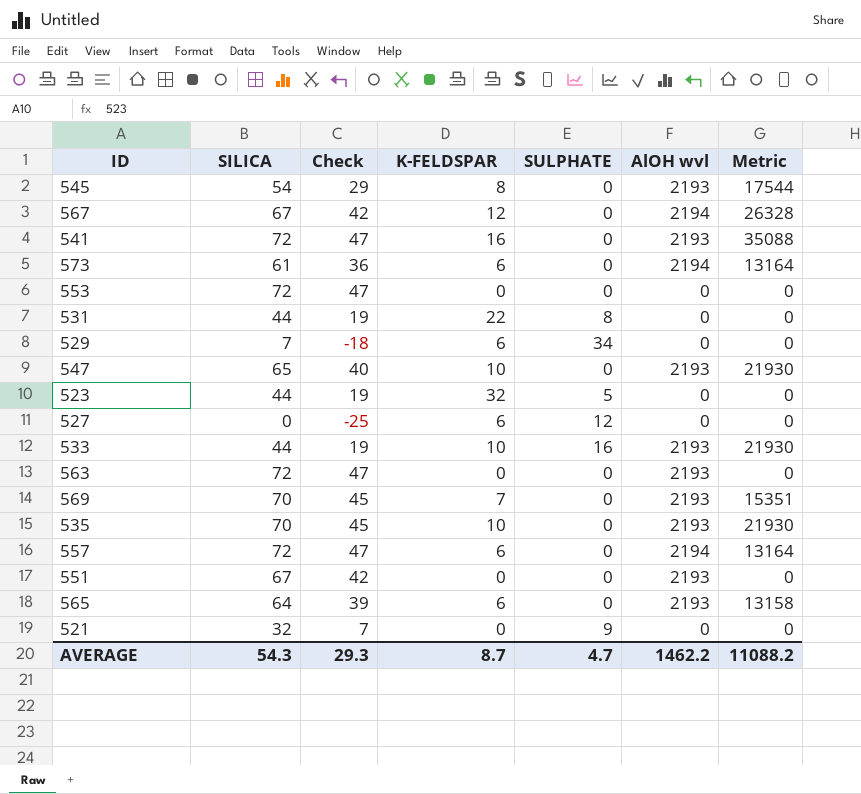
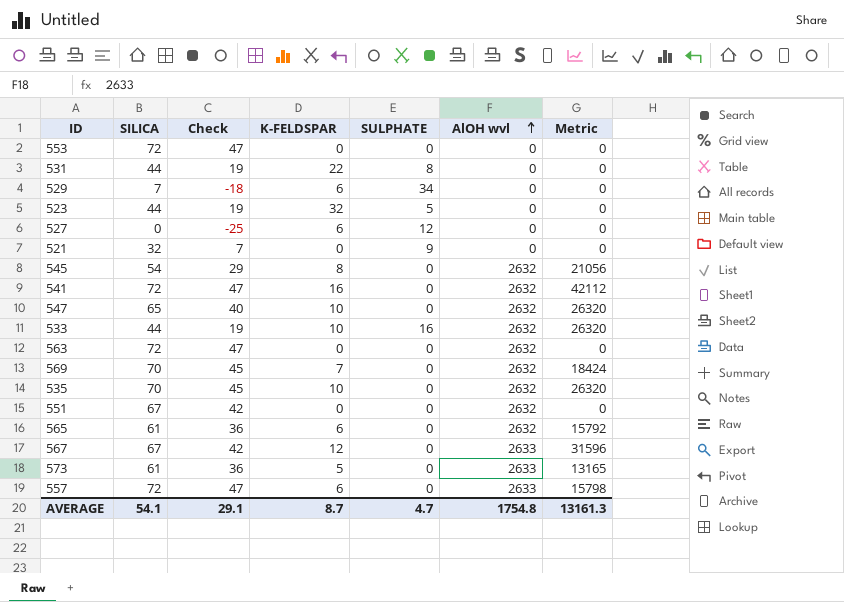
row order: none -> AlOH wvl ascending
545 | AlOH wvl: 2193 -> 2632
545 | Metric: 17544 -> 21056
541 | AlOH wvl: 2193 -> 2632
541 | Metric: 35088 -> 42112
547 | AlOH wvl: 2193 -> 2632
547 | Metric: 21930 -> 26320
533 | AlOH wvl: 2193 -> 2632
533 | Metric: 21930 -> 26320
563 | AlOH wvl: 2193 -> 2632
569 | AlOH wvl: 2193 -> 2632
569 | Metric: 15351 -> 18424
535 | AlOH wvl: 2193 -> 2632
535 | Metric: 21930 -> 26320
551 | AlOH wvl: 2193 -> 2632
565 | SILICA: 64 -> 61
565 | Check: 39 -> 36
565 | AlOH wvl: 2193 -> 2632
565 | Metric: 13158 -> 15792
567 | AlOH wvl: 2194 -> 2633
567 | Metric: 26328 -> 31596
573 | K-FELDSPAR: 6 -> 5
573 | AlOH wvl: 2194 -> 2633
573 | Metric: 13164 -> 13165
557 | AlOH wvl: 2194 -> 2633
557 | Metric: 13164 -> 15798
AVERAGE | SILICA: 54.3 -> 54.1
AVERAGE | Check: 29.3 -> 29.1
AVERAGE | AlOH wvl: 1462.2 -> 1754.8
AVERAGE | Metric: 11088.2 -> 13161.3

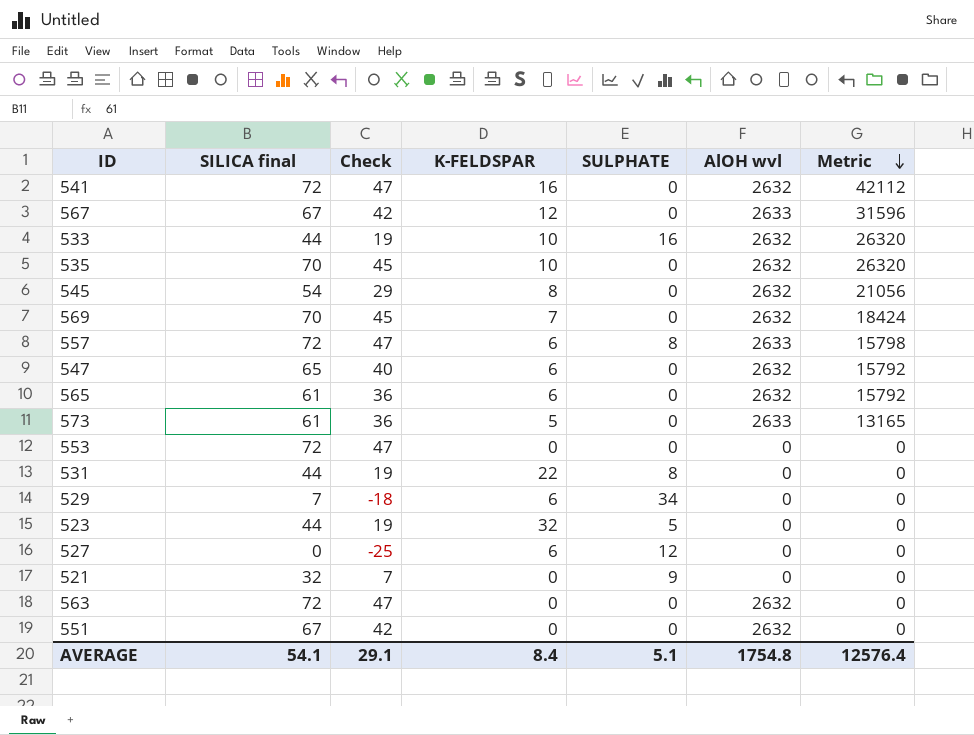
row order: AlOH wvl ascending -> Metric descending
column name: SILICA -> SILICA final
557 | SULPHATE: 0 -> 8
547 | K-FELDSPAR: 10 -> 6
547 | Metric: 26320 -> 15792
AVERAGE | K-FELDSPAR: 8.7 -> 8.4
AVERAGE | SULPHATE: 4.7 -> 5.1
AVERAGE | Metric: 13161.3 -> 12576.4

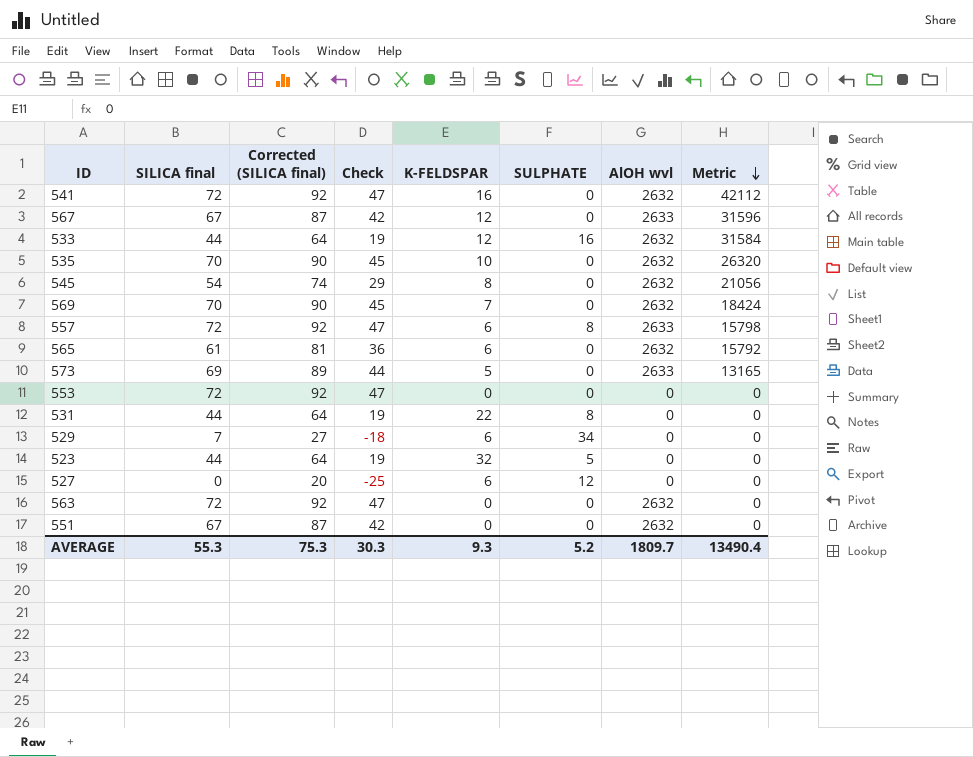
column Corrected (SILICA final) | formula: none -> [SILICA final] + 20
row 547: 65 | 40 | 6 | 0 | 2632 | 15792 -> none
row 521: 32 | 7 | 0 | 9 | 0 | 0 -> none
533 | K-FELDSPAR: 10 -> 12
533 | Metric: 26320 -> 31584
573 | SILICA final: 61 -> 69
573 | Check: 36 -> 44
AVERAGE | SILICA final: 54.1 -> 55.3
AVERAGE | Check: 29.1 -> 30.3
AVERAGE | K-FELDSPAR: 8.4 -> 9.3
AVERAGE | SULPHATE: 5.1 -> 5.2
AVERAGE | AlOH wvl: 1754.8 -> 1809.7
AVERAGE | Metric: 12576.4 -> 13490.4

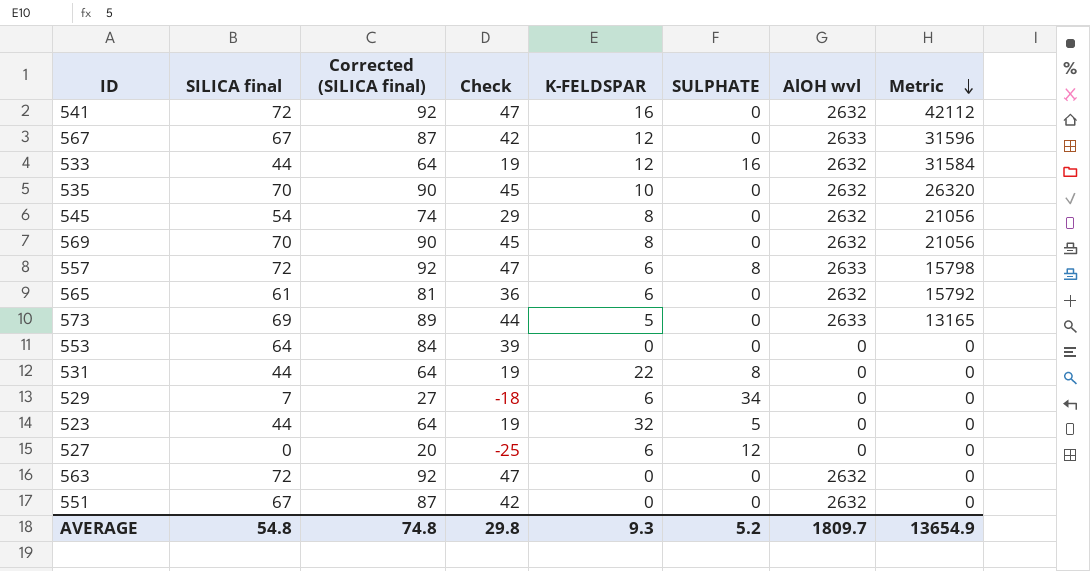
569 | K-FELDSPAR: 7 -> 8
569 | Metric: 18424 -> 21056
553 | SILICA final: 72 -> 64
553 | Corrected (SILICA final): 92 -> 84
553 | Check: 47 -> 39
AVERAGE | SILICA final: 55.3 -> 54.8
AVERAGE | Corrected (SILICA final): 75.3 -> 74.8
AVERAGE | Check: 30.3 -> 29.8
AVERAGE | Metric: 13490.4 -> 13654.9

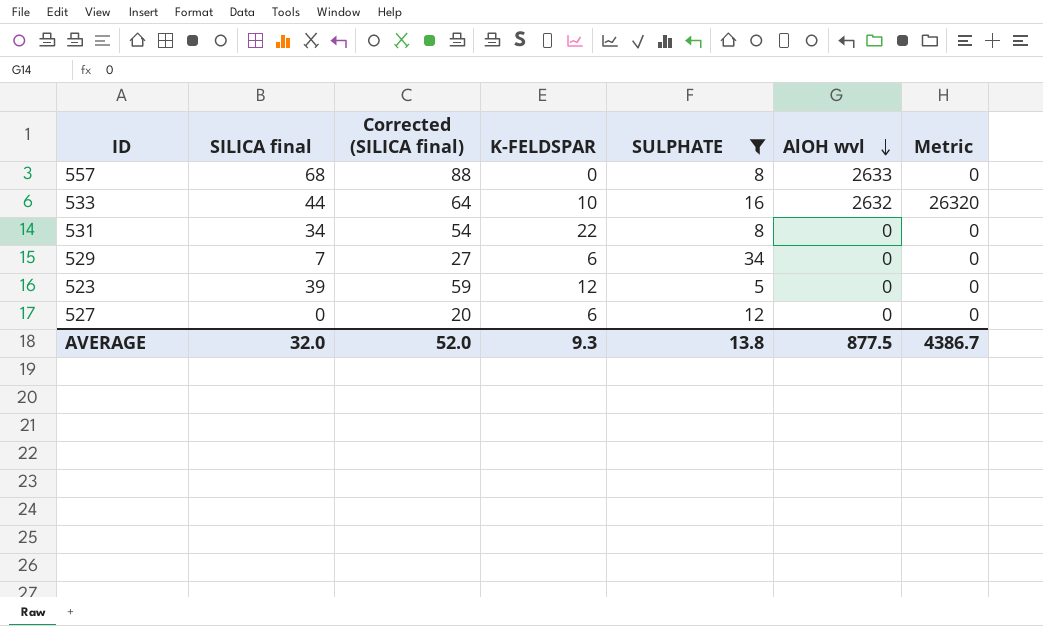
filter: none -> SULPHATE != 0
row order: Metric descending -> AlOH wvl descending
column Check | formula: [SILICA final] - 25 -> none
557 | SILICA final: 72 -> 68
557 | Corrected (SILICA final): 92 -> 88
557 | K-FELDSPAR: 6 -> 0
557 | Metric: 15798 -> 0
533 | K-FELDSPAR: 12 -> 10
533 | Metric: 31584 -> 26320
531 | SILICA final: 44 -> 34
531 | Corrected (SILICA final): 64 -> 54
523 | SILICA final: 44 -> 39
523 | Corrected (SILICA final): 64 -> 59
523 | K-FELDSPAR: 32 -> 12
AVERAGE | SILICA final: 54.8 -> 32.0
AVERAGE | Corrected (SILICA final): 74.8 -> 52.0
AVERAGE | SULPHATE: 5.2 -> 13.8
AVERAGE | AlOH wvl: 1809.7 -> 877.5
AVERAGE | Metric: 13654.9 -> 4386.7

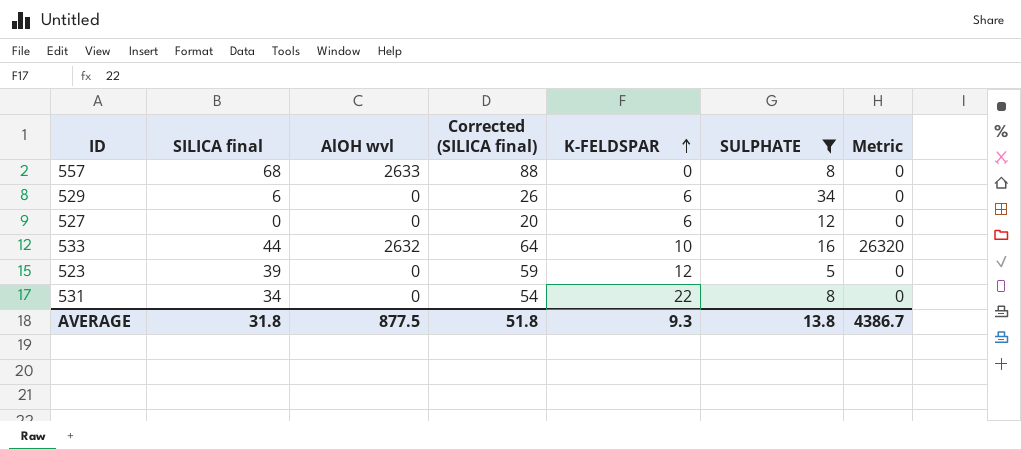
row order: AlOH wvl descending -> K-FELDSPAR ascending
column AlOH wvl | position: 6 -> 3
529 | SILICA final: 7 -> 6
529 | Corrected (SILICA final): 27 -> 26
AVERAGE | SILICA final: 32.0 -> 31.8
AVERAGE | Corrected (SILICA final): 52.0 -> 51.8

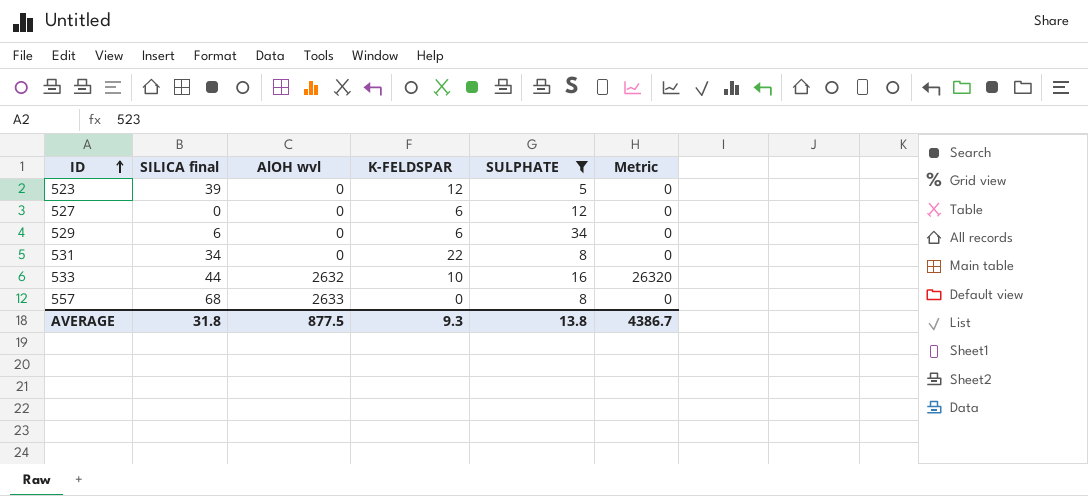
row order: K-FELDSPAR ascending -> ID ascending
column Corrected (SILICA final) | formula: [SILICA final] + 20 -> none

